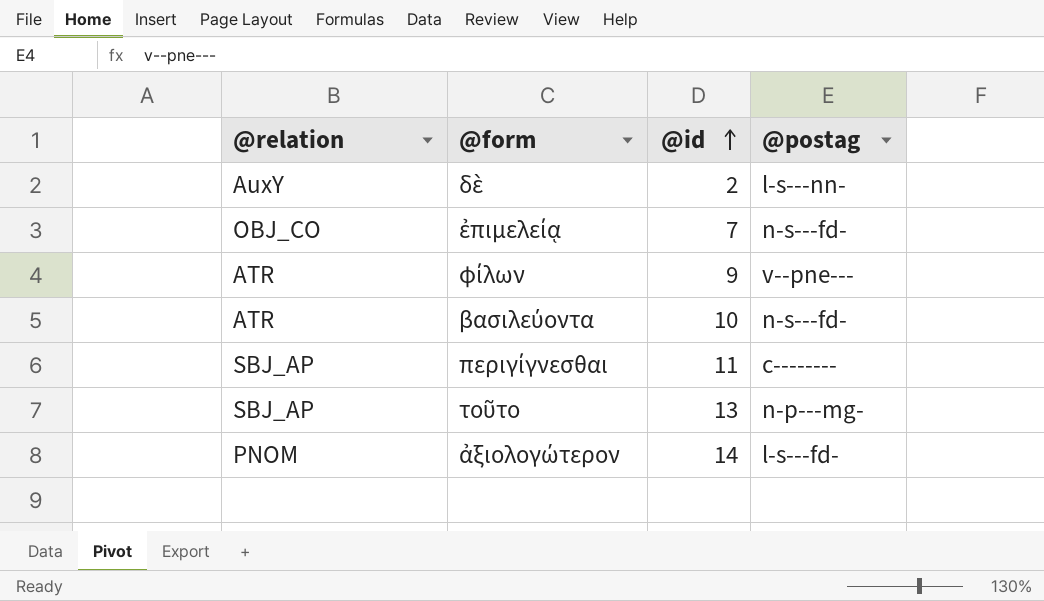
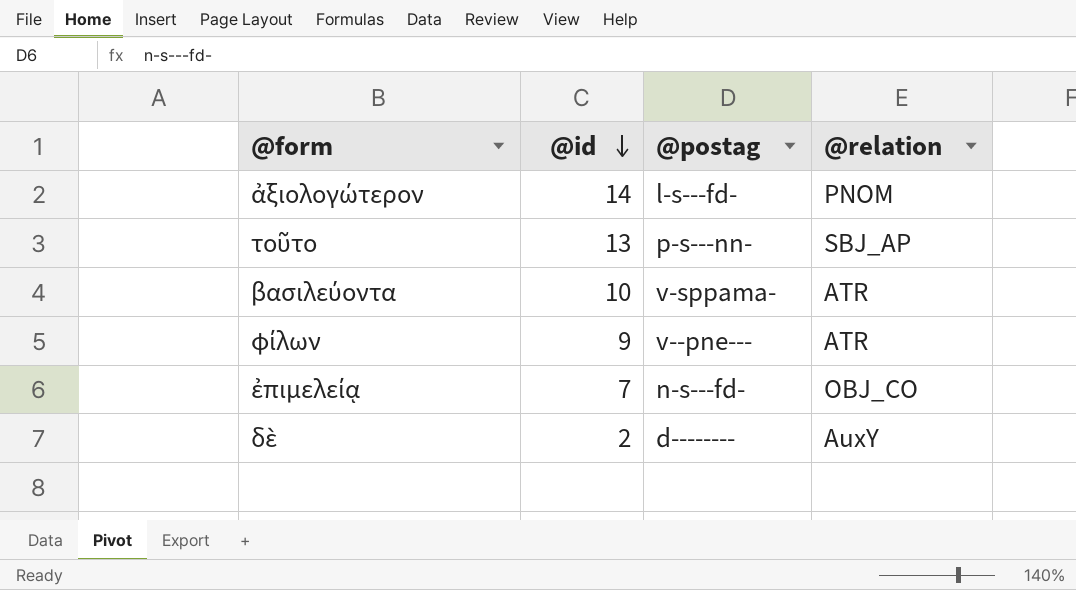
row order: @id ascending -> @id descending
column @relation | position: 1 -> 4
row περιγίγνεσθαι: SBJ_AP | 11 | c-------- -> none
τοῦτο | @postag: n-p---mg- -> p-s---nn-
βασιλεύοντα | @postag: n-s---fd- -> v-sppama-
δὲ | @postag: l-s---nn- -> d--------

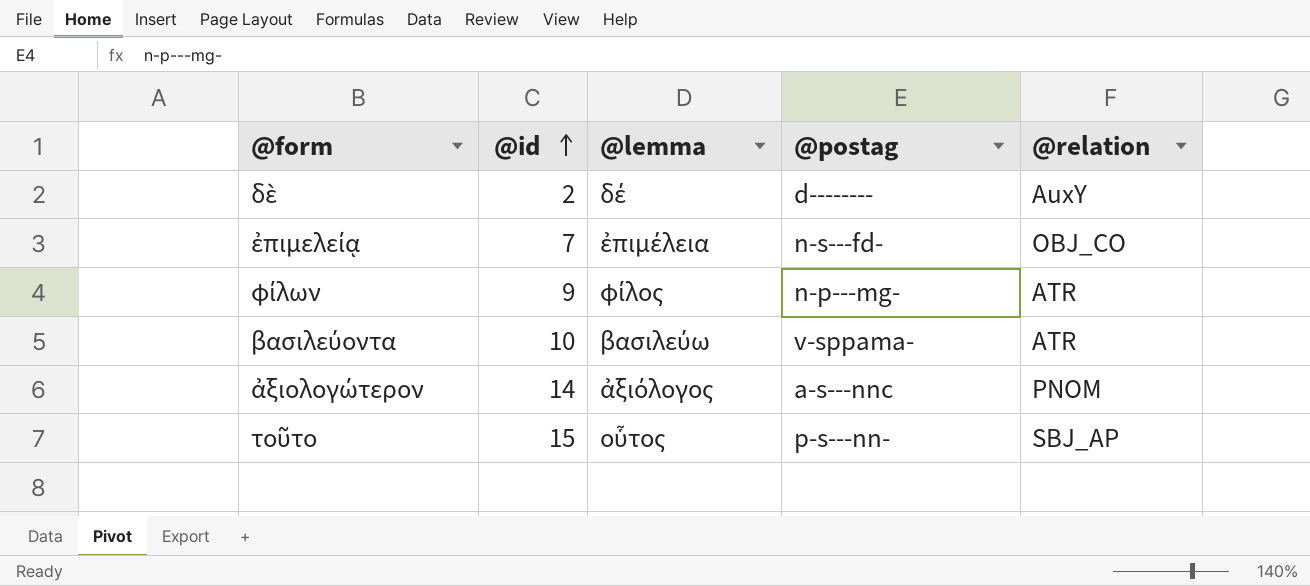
row order: @id descending -> @id ascending
column @lemma | position: none -> 3
φίλων | @postag: v--pne--- -> n-p---mg-
ἀξιολογώτερον | @postag: l-s---fd- -> a-s---nnc
τοῦτο | @id: 13 -> 15

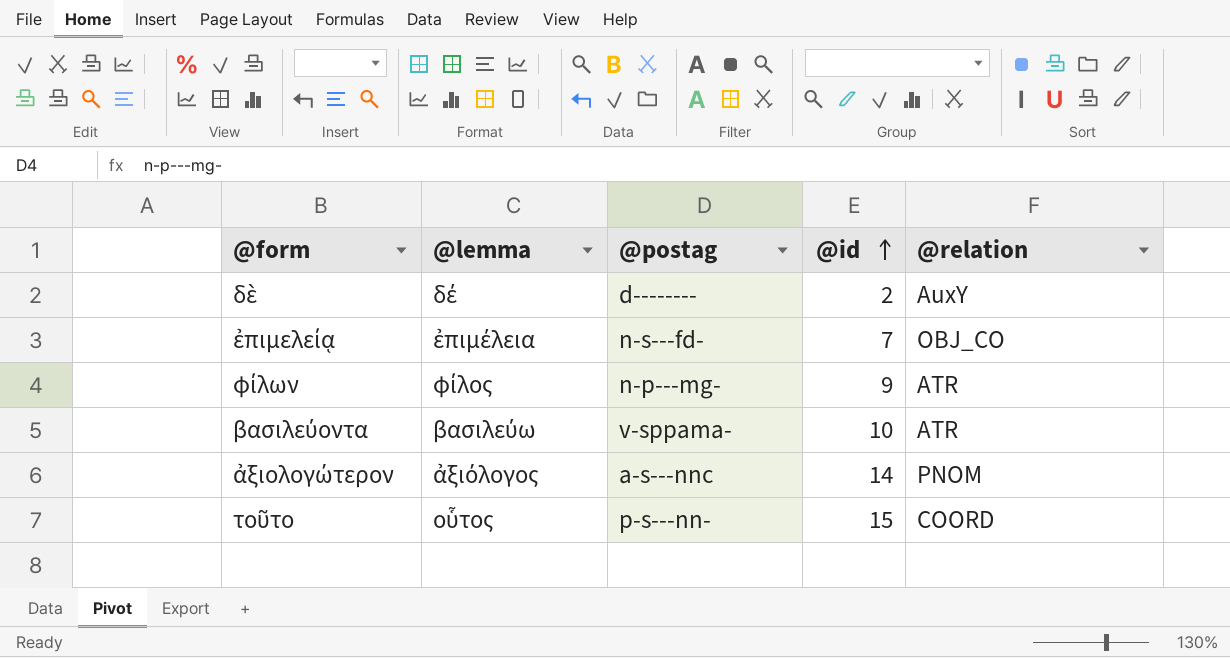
column @id | position: 2 -> 4
τοῦτο | @relation: SBJ_AP -> COORD

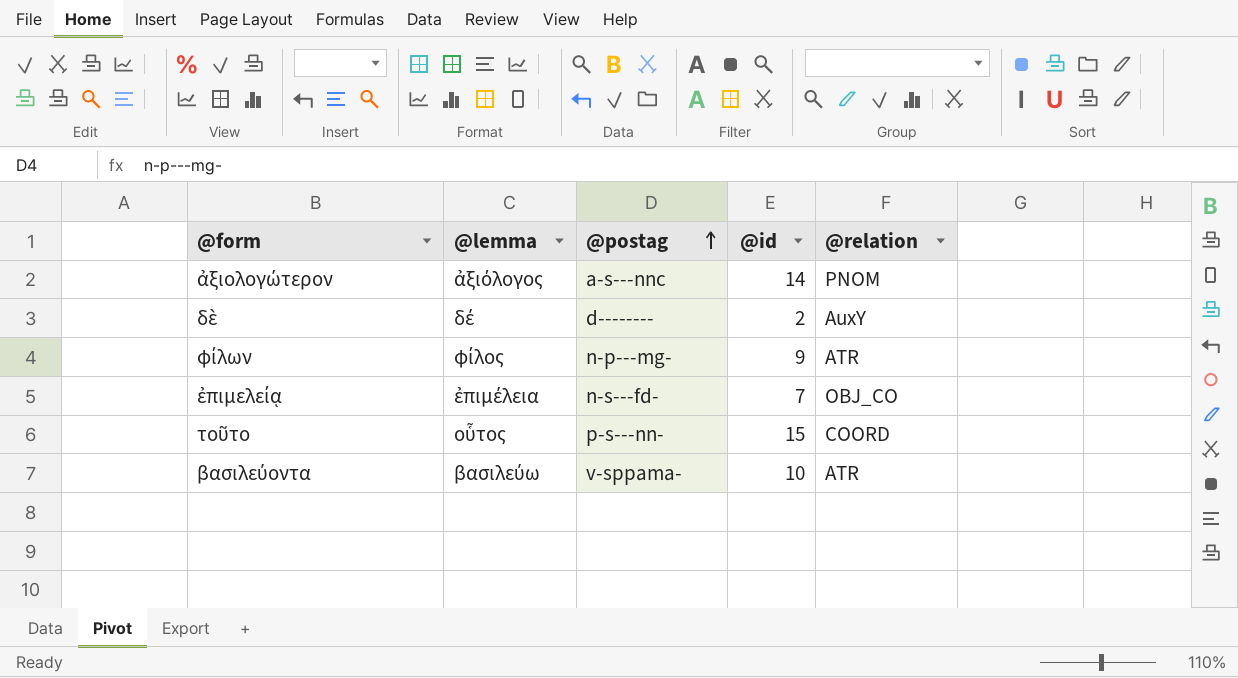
row order: @id ascending -> @postag ascending

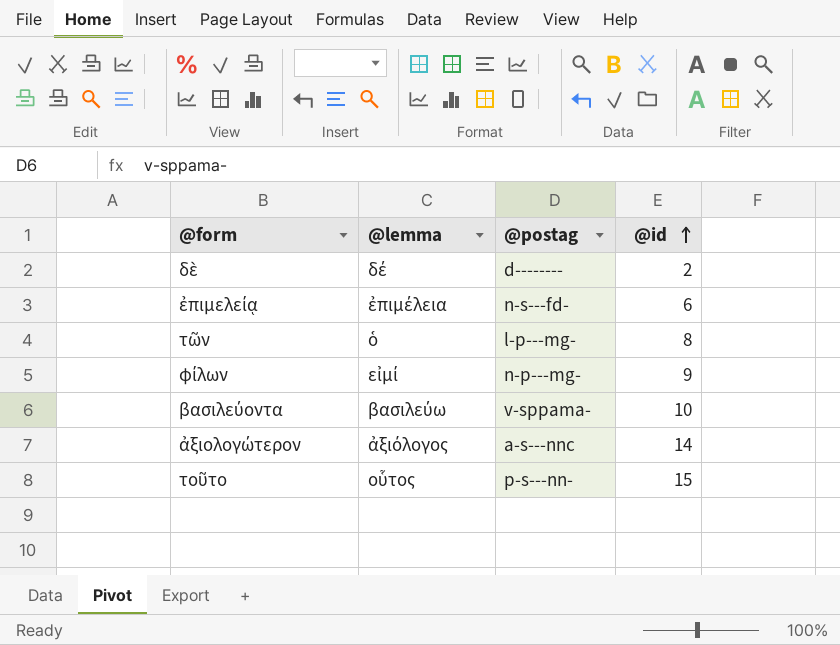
row order: @postag ascending -> @id ascending
column @relation | position: 5 -> none
ἐπιμελείᾳ | @id: 7 -> 6
row τῶν: none -> ὁ | l-p---mg- | 8
φίλων | @lemma: φίλος -> εἰμί

